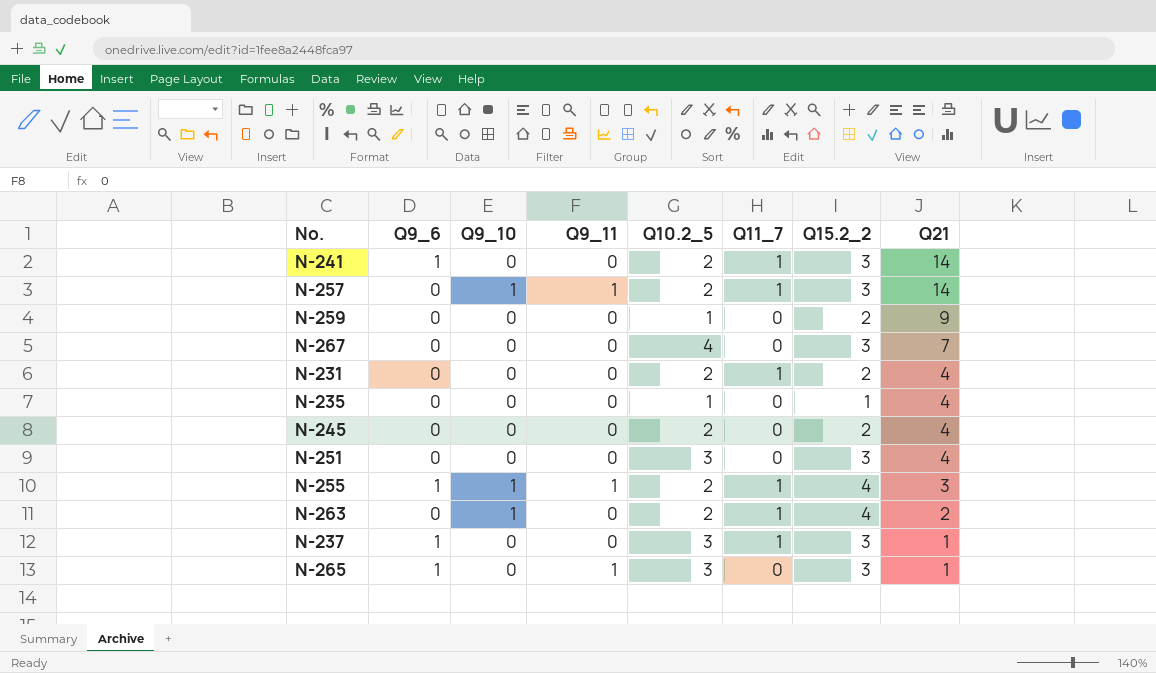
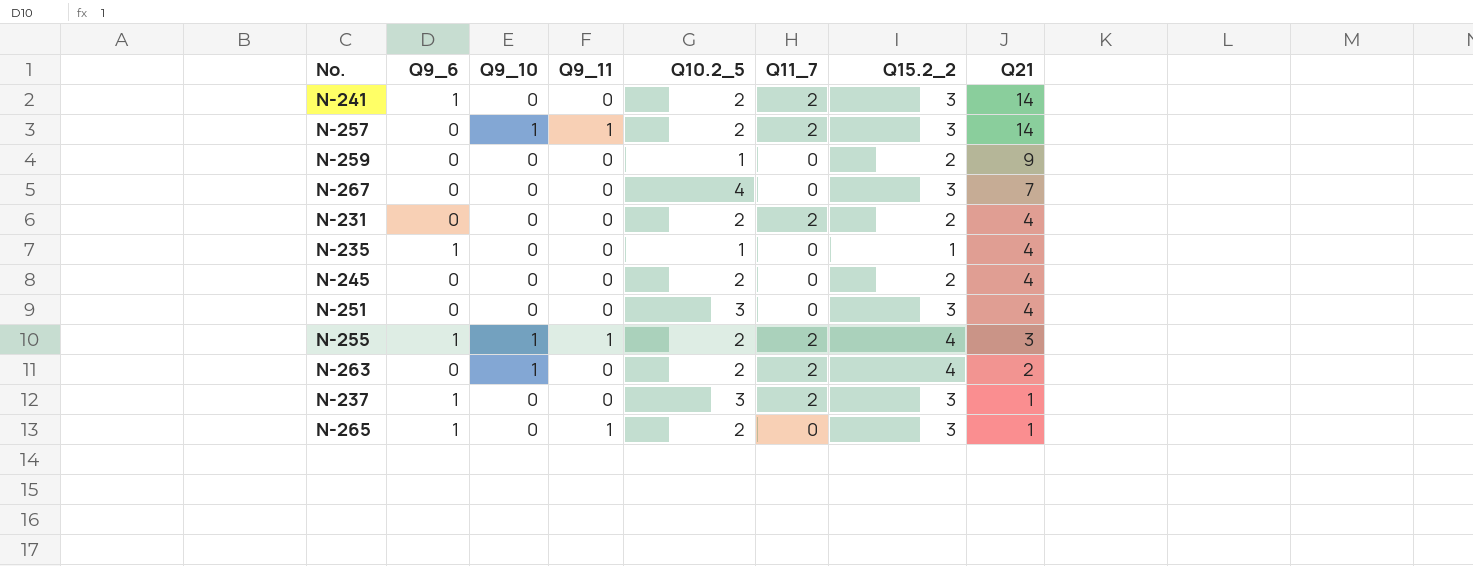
N-241 | Q11_7: 1 -> 2
N-257 | Q11_7: 1 -> 2
N-231 | Q11_7: 1 -> 2
N-235 | Q9_6: 0 -> 1
N-255 | Q11_7: 1 -> 2
N-263 | Q11_7: 1 -> 2
N-237 | Q11_7: 1 -> 2
N-265 | Q10.2_5: 3 -> 2

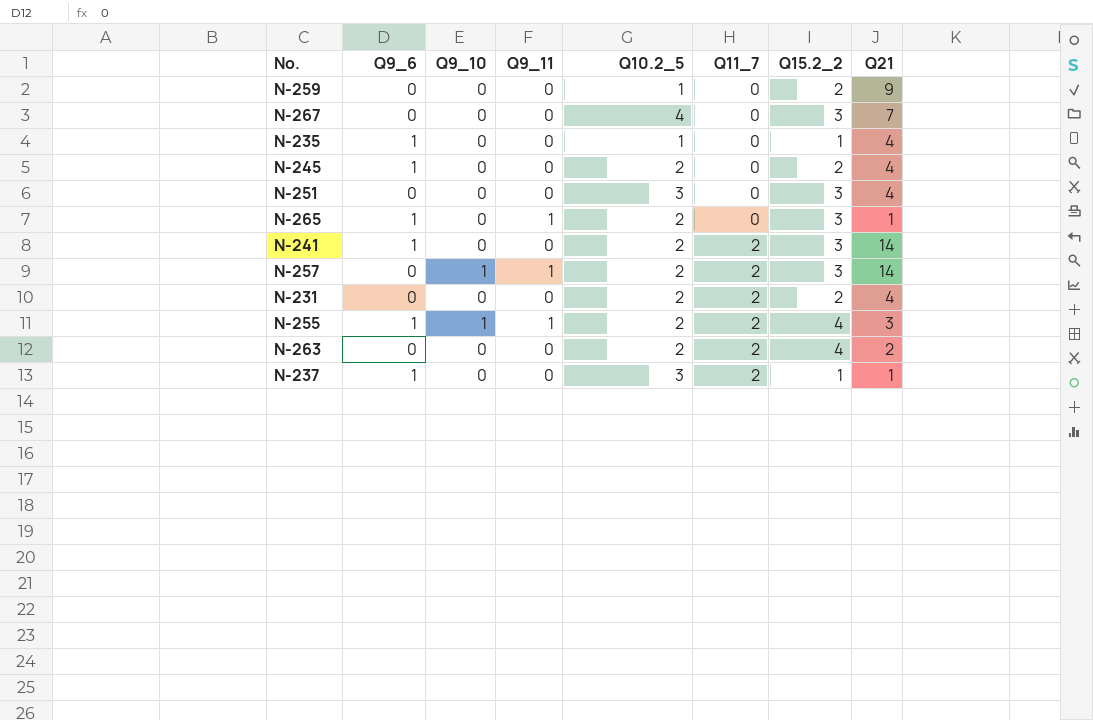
row order: Q21 descending -> Q11_7 ascending
N-245 | Q9_6: 0 -> 1
N-263 | Q9_10: 1 -> 0
N-237 | Q15.2_2: 3 -> 1

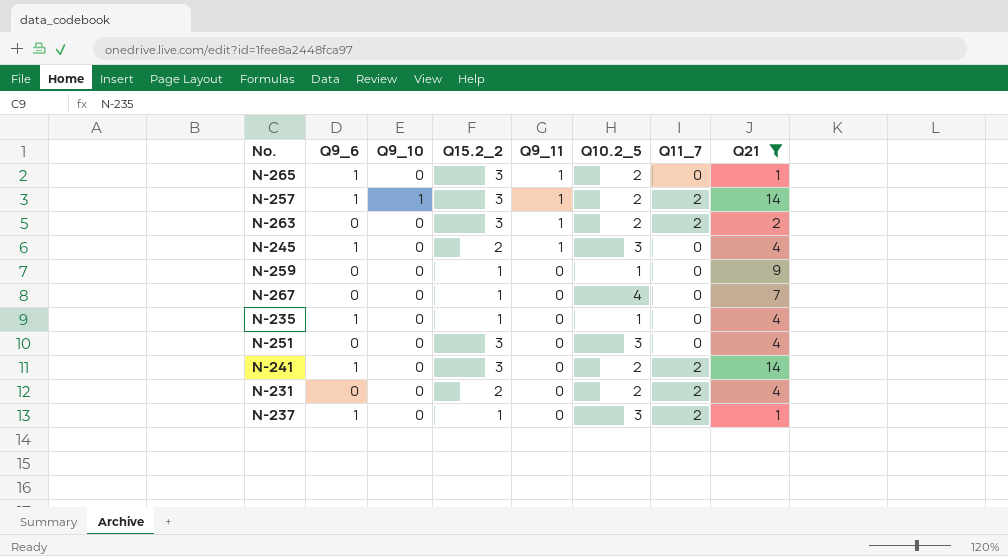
filter: none -> Q21 != 3
row order: Q11_7 ascending -> Q9_11 descending
column Q15.2_2 | position: 7 -> 4
N-257 | Q9_6: 0 -> 1
N-263 | Q15.2_2: 4 -> 3
N-263 | Q9_11: 0 -> 1
N-245 | Q9_11: 0 -> 1
N-245 | Q10.2_5: 2 -> 3
N-259 | Q15.2_2: 2 -> 1
N-267 | Q15.2_2: 3 -> 1

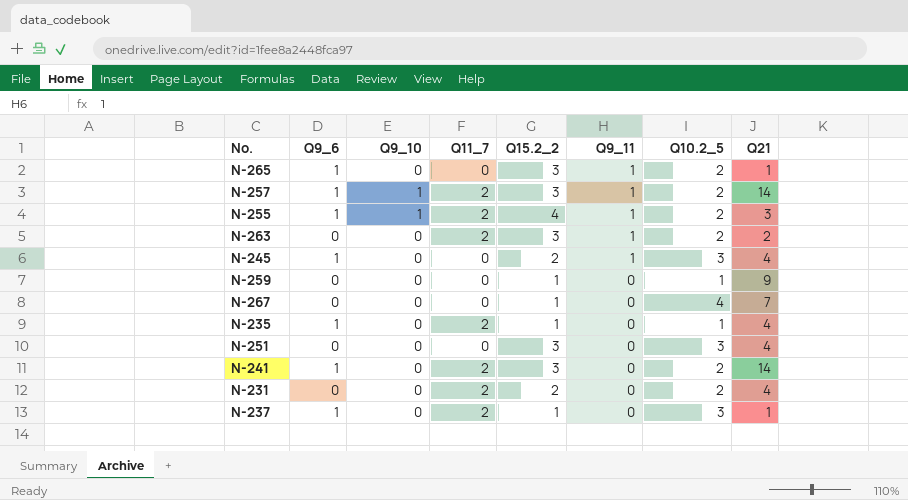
filter: Q21 != 3 -> none
column Q11_7 | position: 7 -> 4
N-235 | Q11_7: 0 -> 2

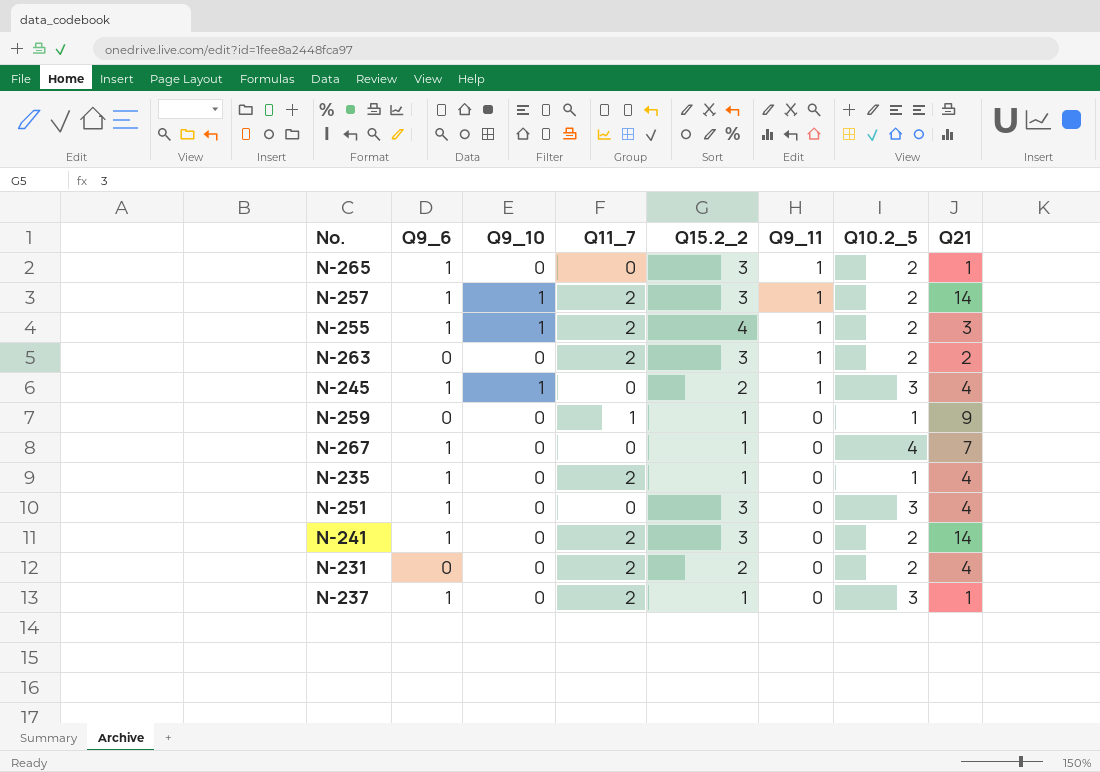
N-245 | Q9_10: 0 -> 1
N-259 | Q11_7: 0 -> 1
N-267 | Q9_6: 0 -> 1
N-251 | Q9_6: 0 -> 1

